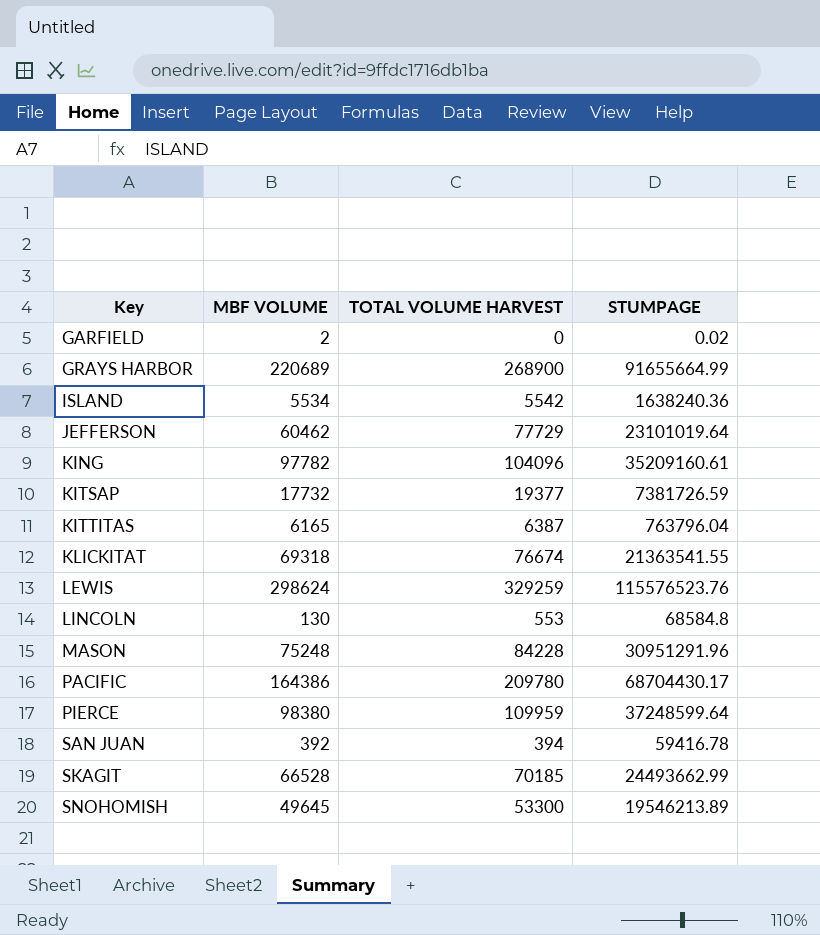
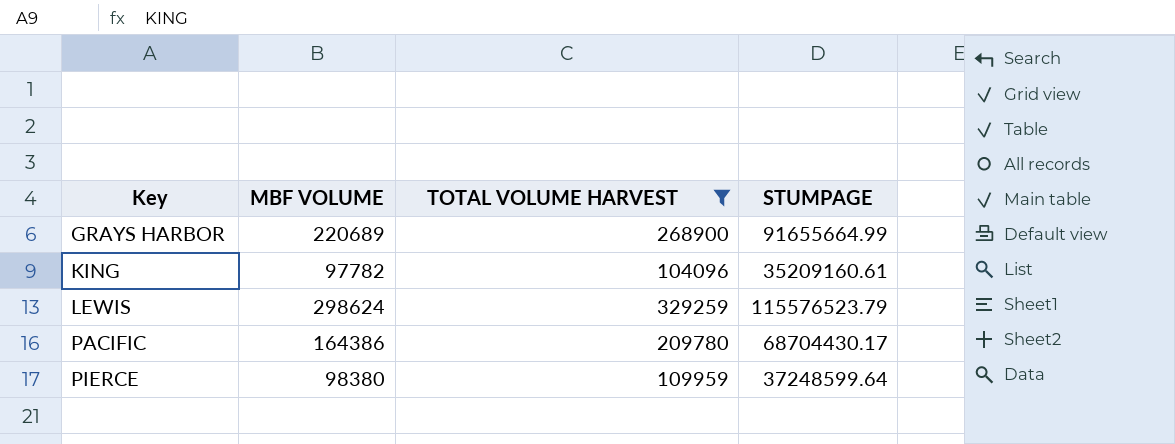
filter: none -> TOTAL VOLUME HARVEST >= 104096
LEWIS | STUMPAGE: 115576523.76 -> 115576523.79

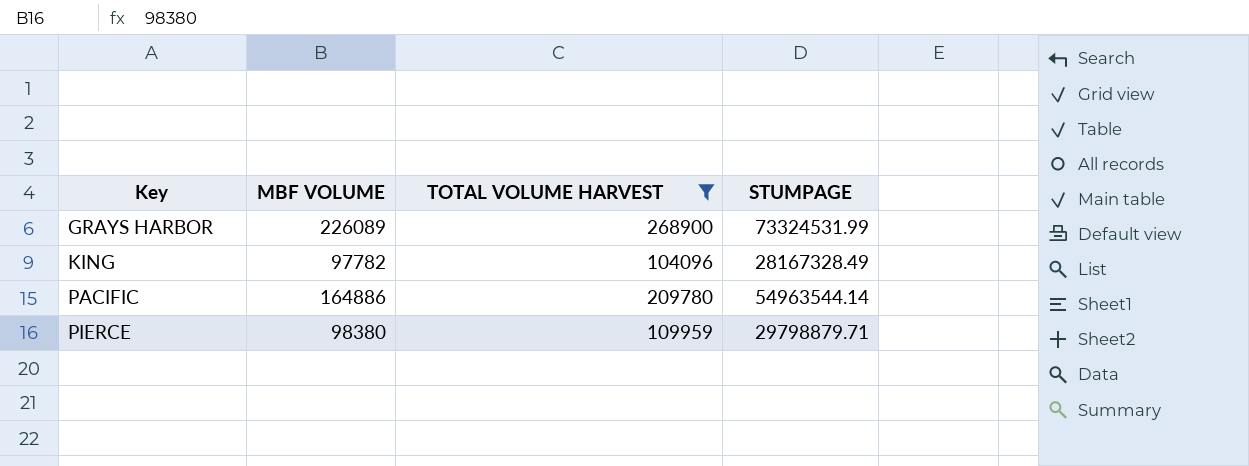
row LEWIS: 298624 | 329259 | 115576523.79 -> none
GRAYS HARBOR | MBF VOLUME: 220689 -> 226089
GRAYS HARBOR | STUMPAGE: 91655664.99 -> 73324531.99
KING | STUMPAGE: 35209160.61 -> 28167328.49
PACIFIC | MBF VOLUME: 164386 -> 164886
PACIFIC | STUMPAGE: 68704430.17 -> 54963544.14
PIERCE | STUMPAGE: 37248599.64 -> 29798879.71

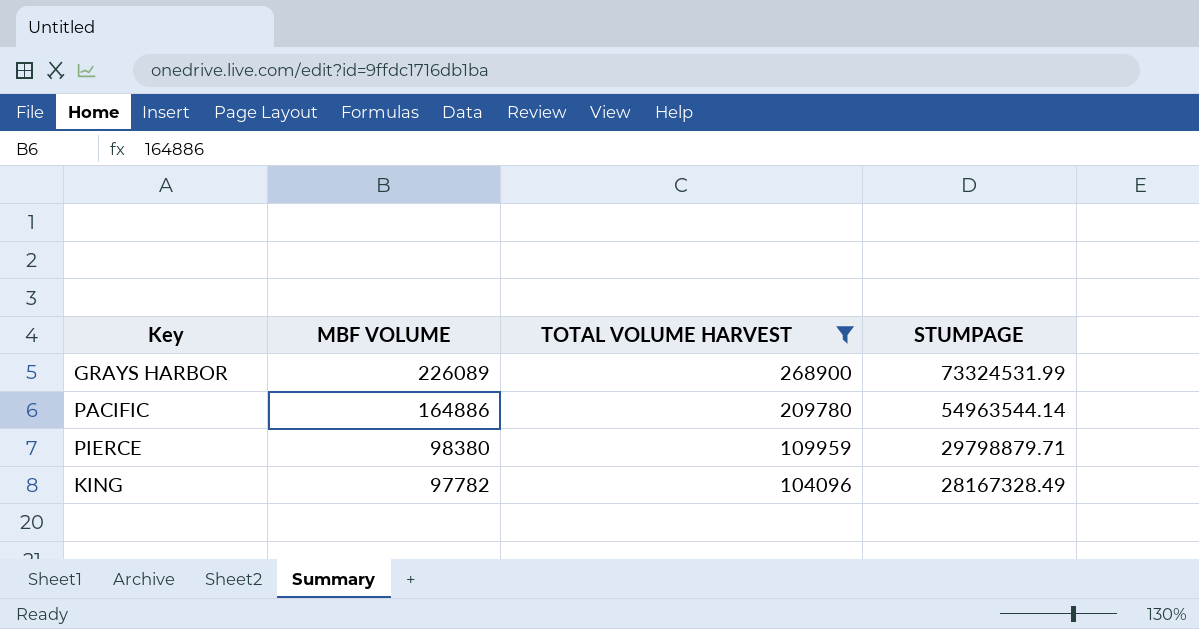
row order: Key ascending -> MBF VOLUME descending

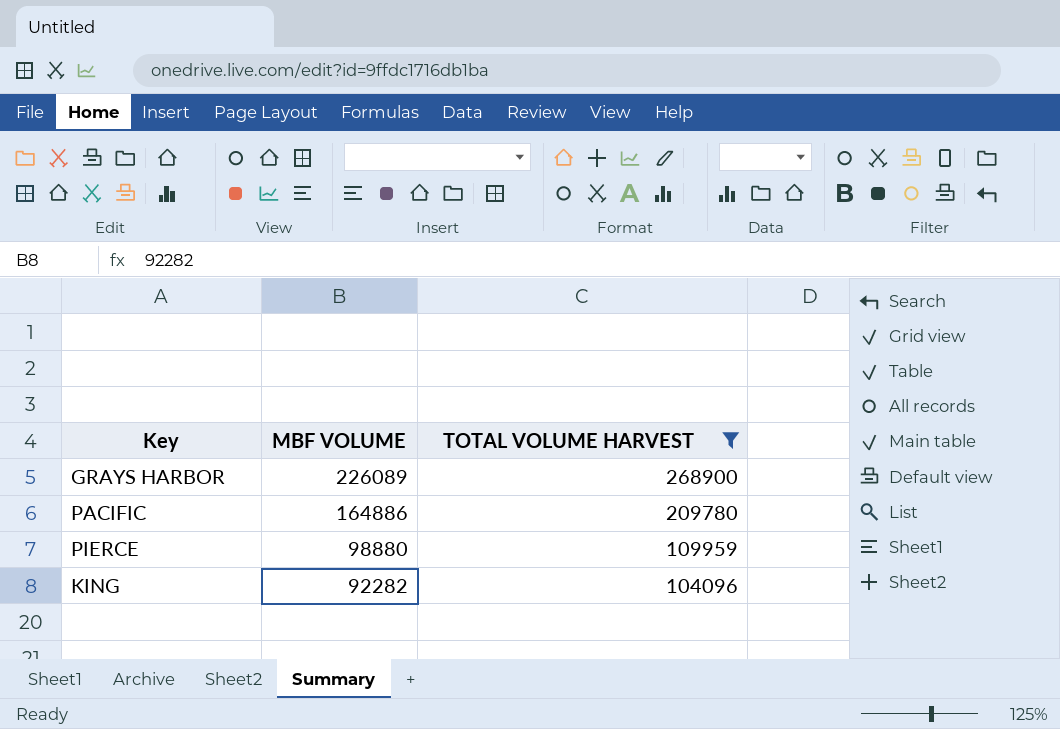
column STUMPAGE | position: 4 -> none
PIERCE | MBF VOLUME: 98380 -> 98880
KING | MBF VOLUME: 97782 -> 92282

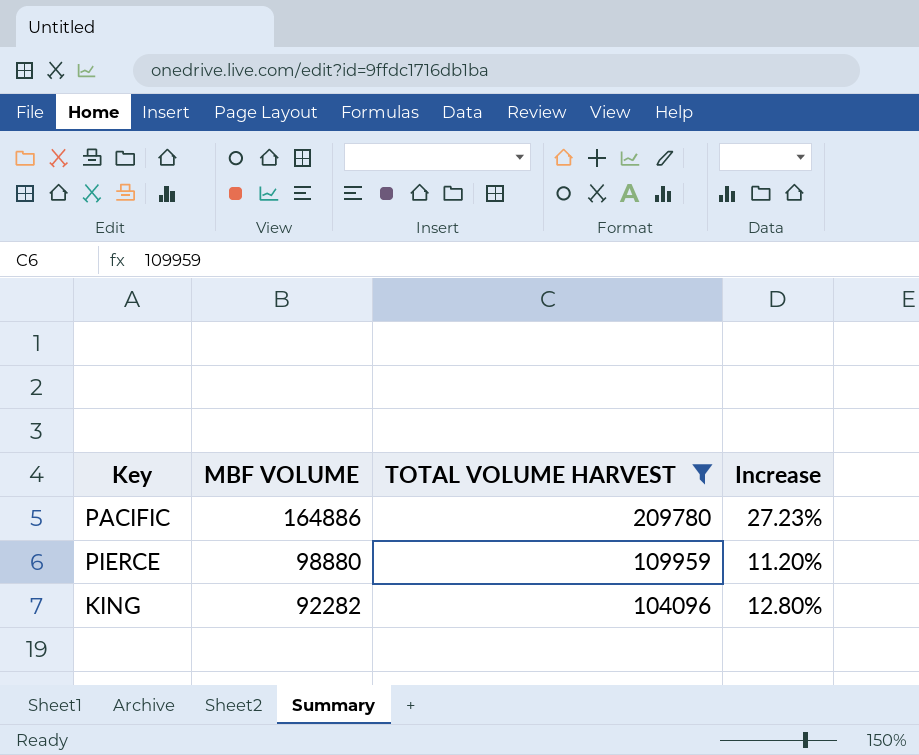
column Increase | formula: none -> ([TOTAL VOLUME HARVEST] - [MBF VOLUME]) / [MBF VOLUME]
row GRAYS HARBOR: 226089 | 268900 -> none

